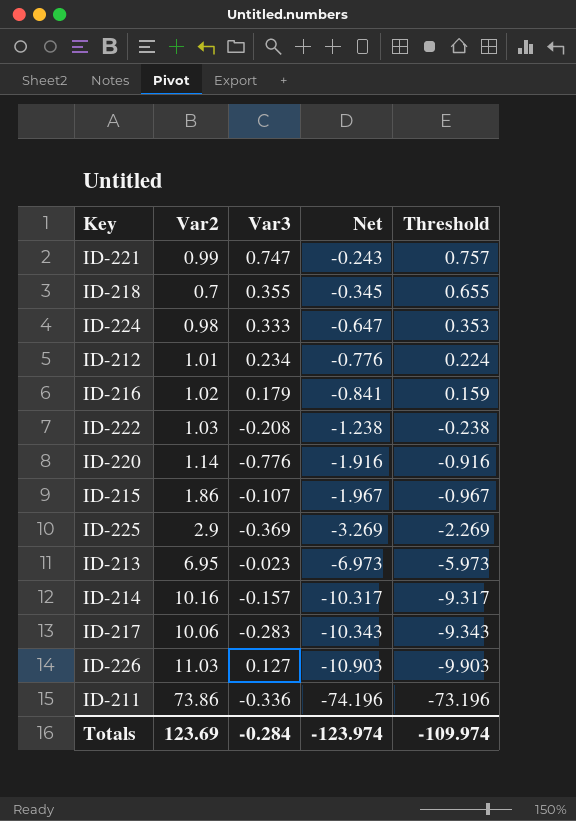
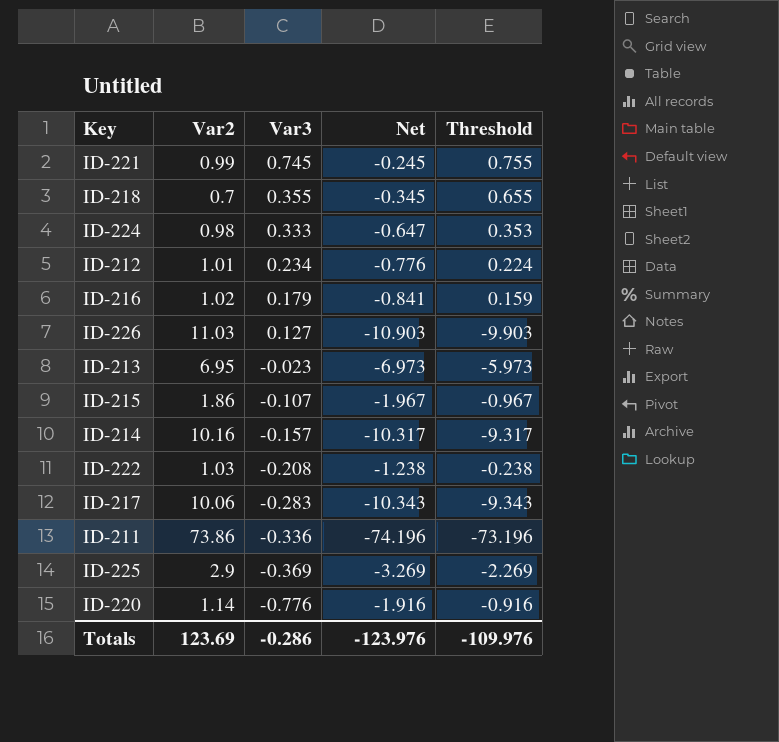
row order: Net descending -> Var3 descending
ID-221 | Var3: 0.747 -> 0.745
ID-221 | Net: -0.243 -> -0.245
ID-221 | Threshold: 0.757 -> 0.755
Totals | Var3: -0.284 -> -0.286
Totals | Net: -123.974 -> -123.976
Totals | Threshold: -109.974 -> -109.976

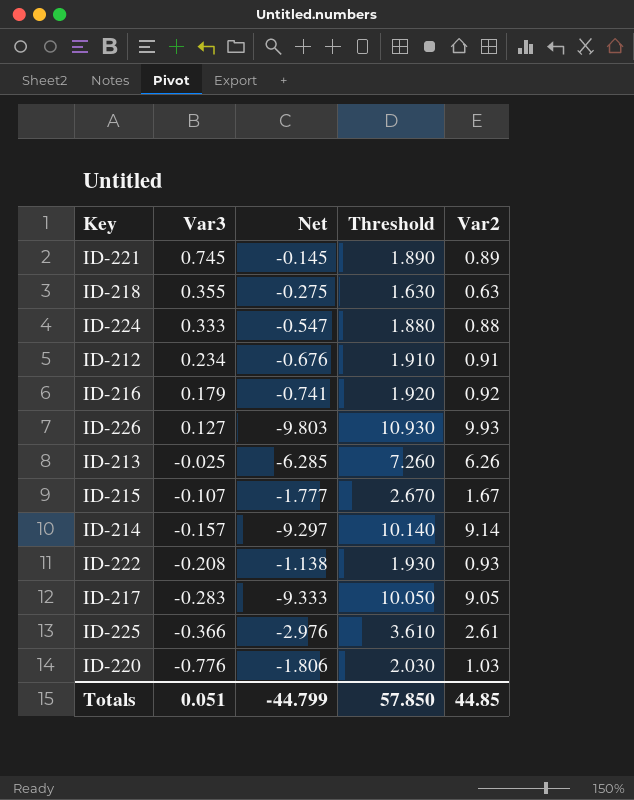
column Threshold | formula: [Net] + 1 -> [Var2] + 1
column Var2 | position: 2 -> 5
row ID-211: 73.86 | -0.336 | -74.196 | -73.196 -> none
ID-221 | Net: -0.245 -> -0.145
ID-221 | Var2: 0.99 -> 0.89
ID-218 | Net: -0.345 -> -0.275
ID-218 | Var2: 0.7 -> 0.63
ID-224 | Net: -0.647 -> -0.547
ID-224 | Var2: 0.98 -> 0.88
ID-212 | Net: -0.776 -> -0.676
ID-212 | Var2: 1.01 -> 0.91
ID-216 | Net: -0.841 -> -0.741
ID-216 | Var2: 1.02 -> 0.92
ID-226 | Net: -10.903 -> -9.803
ID-226 | Var2: 11.03 -> 9.93
ID-213 | Var3: -0.023 -> -0.025
ID-213 | Net: -6.973 -> -6.285
ID-213 | Var2: 6.95 -> 6.26
ID-215 | Net: -1.967 -> -1.777
ID-215 | Var2: 1.86 -> 1.67
ID-214 | Net: -10.317 -> -9.297
ID-214 | Var2: 10.16 -> 9.14
ID-222 | Net: -1.238 -> -1.138
ID-222 | Var2: 1.03 -> 0.93
ID-217 | Net: -10.343 -> -9.333
ID-217 | Var2: 10.06 -> 9.05
ID-225 | Var3: -0.369 -> -0.366
ID-225 | Net: -3.269 -> -2.976
ID-225 | Var2: 2.9 -> 2.61
ID-220 | Net: -1.916 -> -1.806
ID-220 | Var2: 1.14 -> 1.03
Totals | Var3: -0.286 -> 0.051
Totals | Net: -123.976 -> -44.799
Totals | Threshold: -109.976 -> 57.850
Totals | Var2: 123.69 -> 44.85

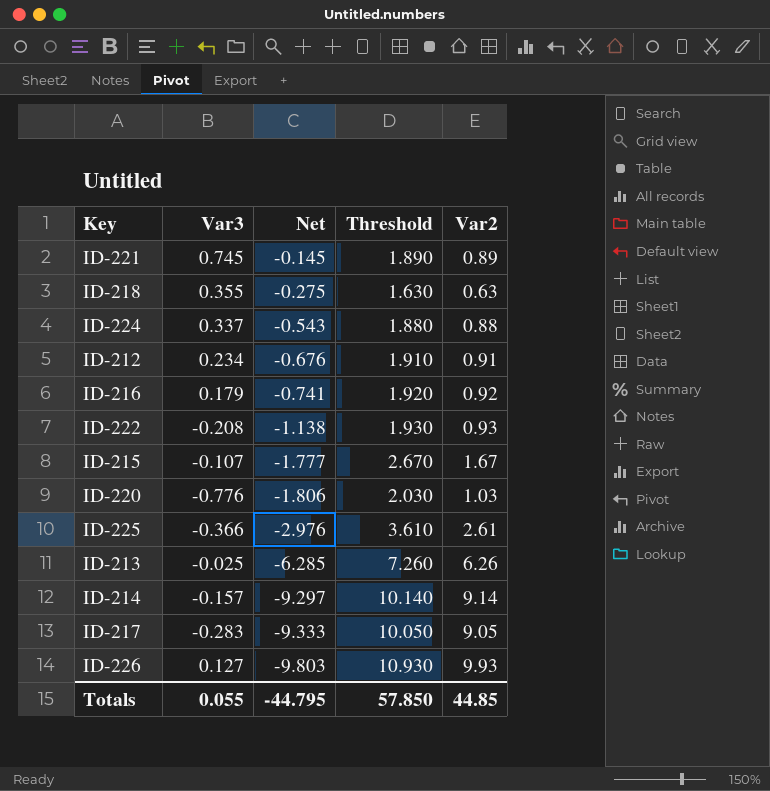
row order: Var3 descending -> Net descending
ID-224 | Var3: 0.333 -> 0.337
ID-224 | Net: -0.547 -> -0.543
Totals | Var3: 0.051 -> 0.055
Totals | Net: -44.799 -> -44.795

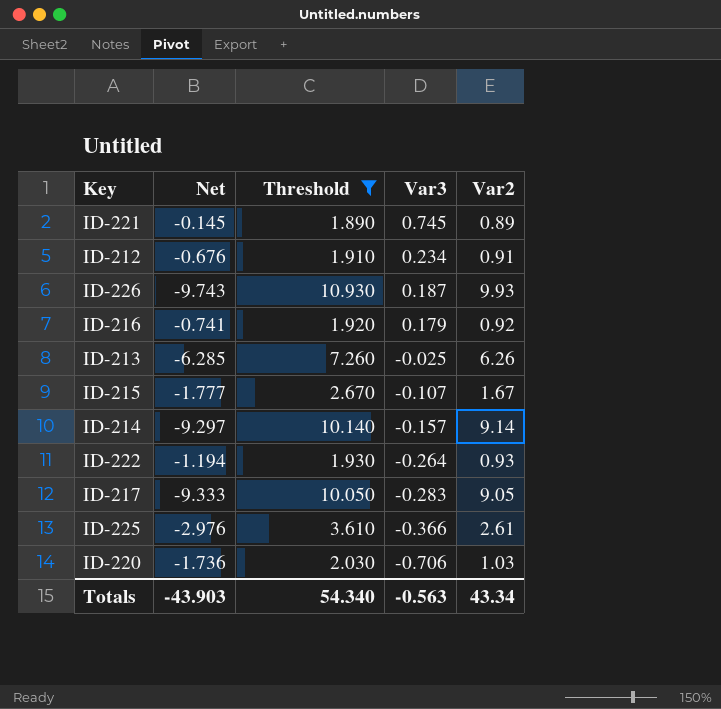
filter: none -> Threshold >= 1.890
row order: Net descending -> Var3 descending
column Var3 | position: 2 -> 4
ID-226 | Net: -9.803 -> -9.743
ID-226 | Var3: 0.127 -> 0.187
ID-222 | Net: -1.138 -> -1.194
ID-222 | Var3: -0.208 -> -0.264
ID-220 | Net: -1.806 -> -1.736
ID-220 | Var3: -0.776 -> -0.706
Totals | Net: -44.795 -> -43.903
Totals | Threshold: 57.850 -> 54.340
Totals | Var3: 0.055 -> -0.563
Totals | Var2: 44.85 -> 43.34

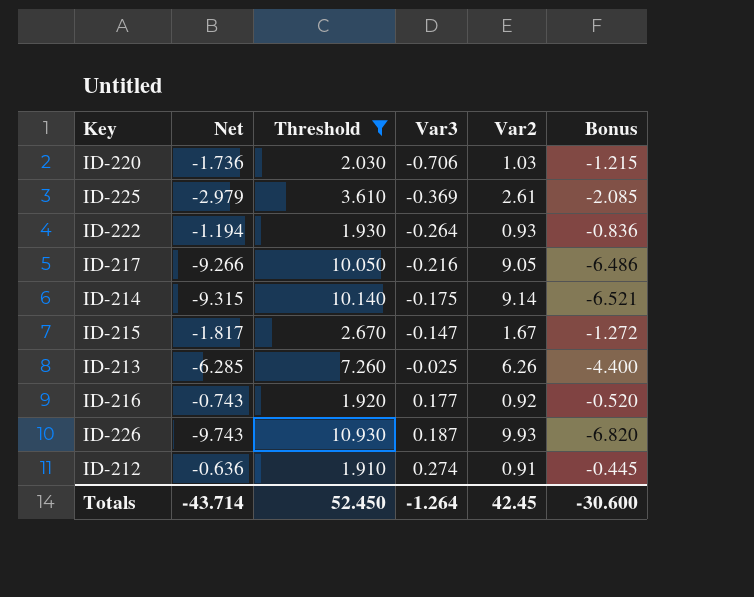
row order: Var3 descending -> Var3 ascending
column Bonus | formula: none -> [Net] * 0.7
row ID-221: -0.145 | 1.890 | 0.745 | 0.89 -> none
ID-225 | Net: -2.976 -> -2.979
ID-225 | Var3: -0.366 -> -0.369
ID-217 | Net: -9.333 -> -9.266
ID-217 | Var3: -0.283 -> -0.216
ID-214 | Net: -9.297 -> -9.315
ID-214 | Var3: -0.157 -> -0.175
ID-215 | Net: -1.777 -> -1.817
ID-215 | Var3: -0.107 -> -0.147
ID-216 | Net: -0.741 -> -0.743
ID-216 | Var3: 0.179 -> 0.177
ID-212 | Net: -0.676 -> -0.636
ID-212 | Var3: 0.234 -> 0.274
Totals | Net: -43.903 -> -43.714
Totals | Threshold: 54.340 -> 52.450
Totals | Var3: -0.563 -> -1.264
Totals | Var2: 43.34 -> 42.45

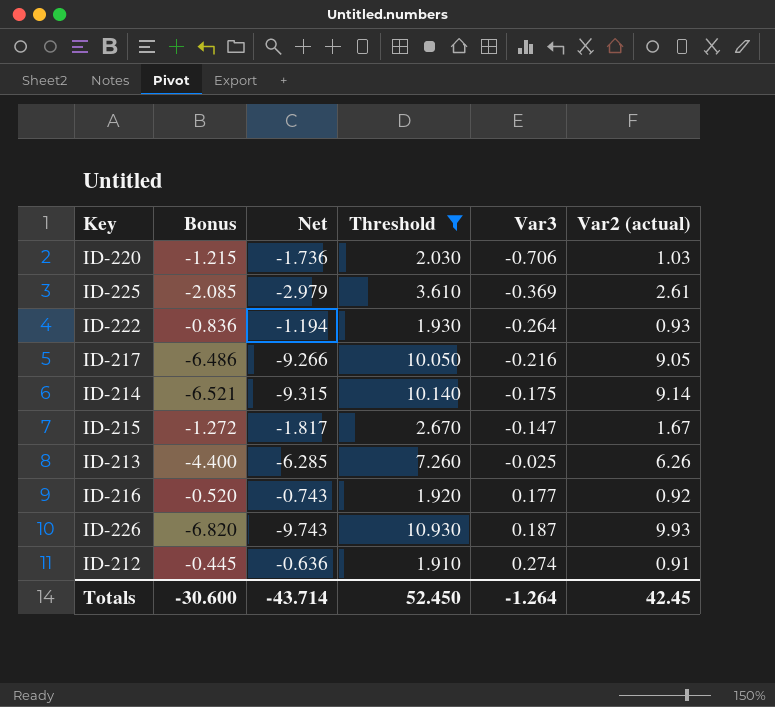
column Bonus | position: 6 -> 2
column name: Var2 -> Var2 (actual)

